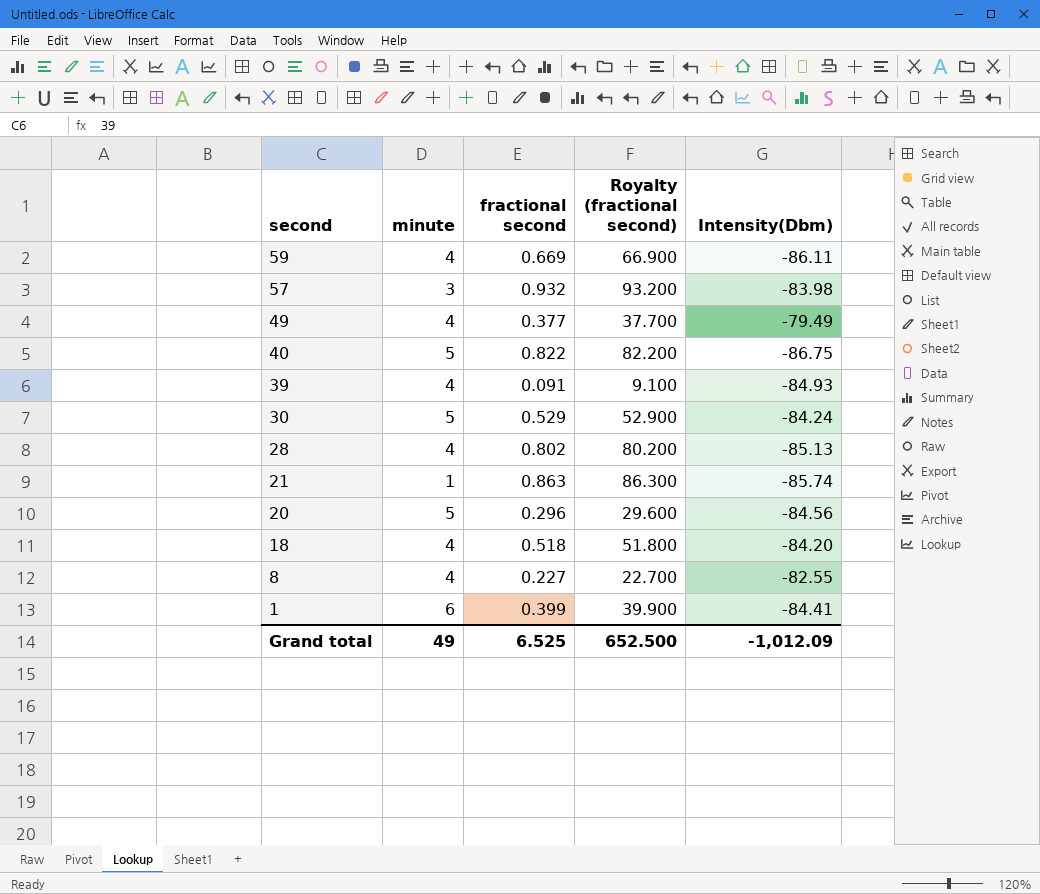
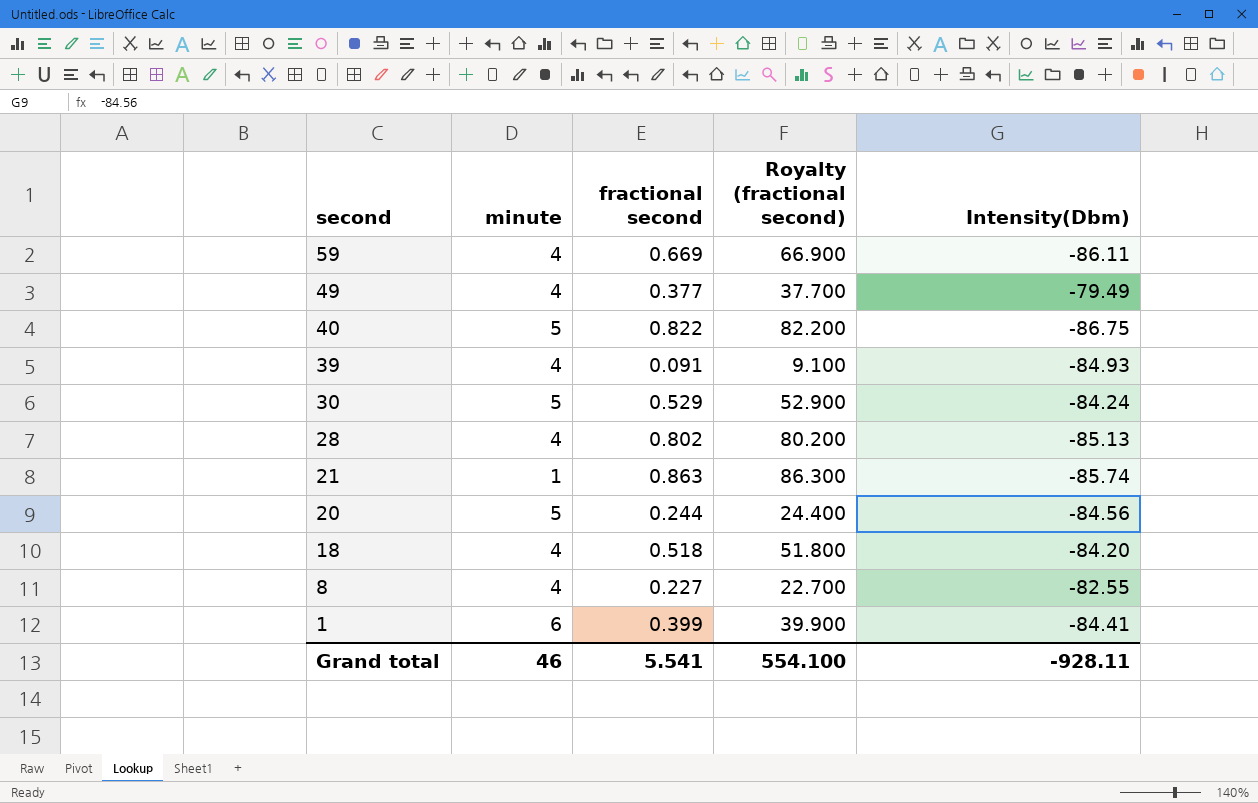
row 57: 3 | 0.932 | 93.200 | -83.98 -> none
20 | fractional second: 0.296 -> 0.244
20 | Royalty (fractional second): 29.600 -> 24.400
Grand total | minute: 49 -> 46
Grand total | fractional second: 6.525 -> 5.541
Grand total | Royalty (fractional second): 652.500 -> 554.100
Grand total | Intensity(Dbm): -1,012.09 -> -928.11

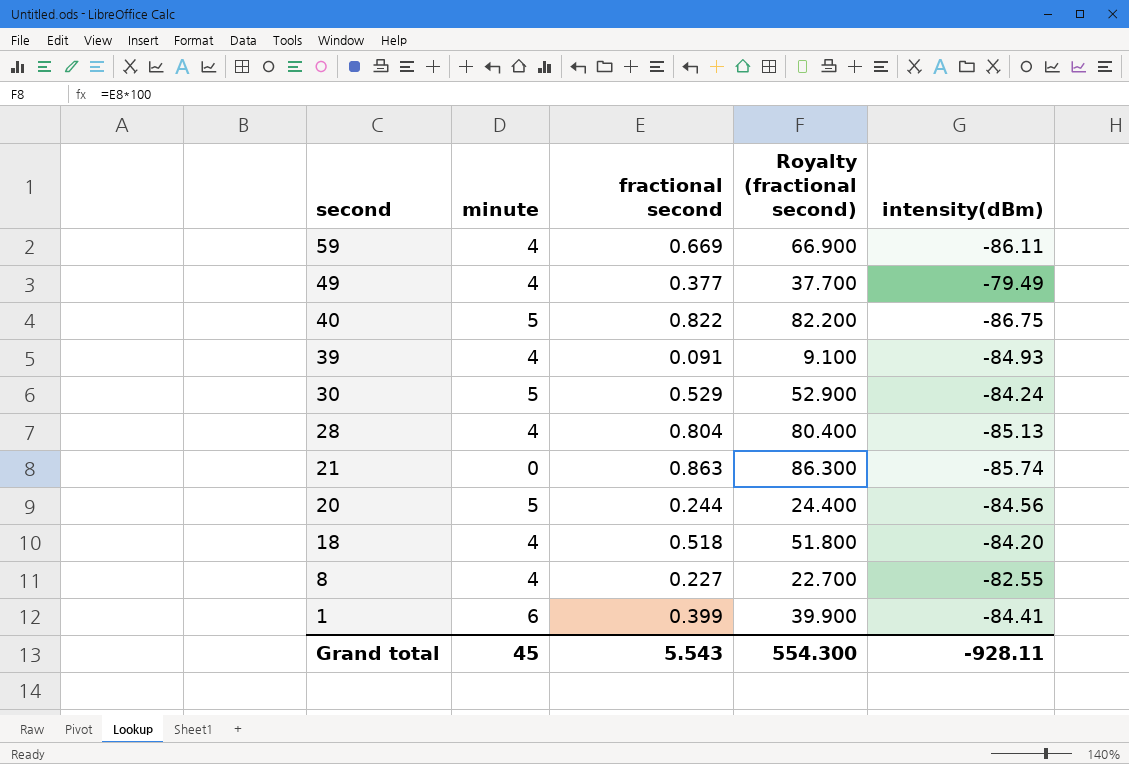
column name: Intensity(Dbm) -> intensity(dBm)
28 | fractional second: 0.802 -> 0.804
28 | Royalty (fractional second): 80.200 -> 80.400
21 | minute: 1 -> 0
Grand total | minute: 46 -> 45
Grand total | fractional second: 5.541 -> 5.543
Grand total | Royalty (fractional second): 554.100 -> 554.300

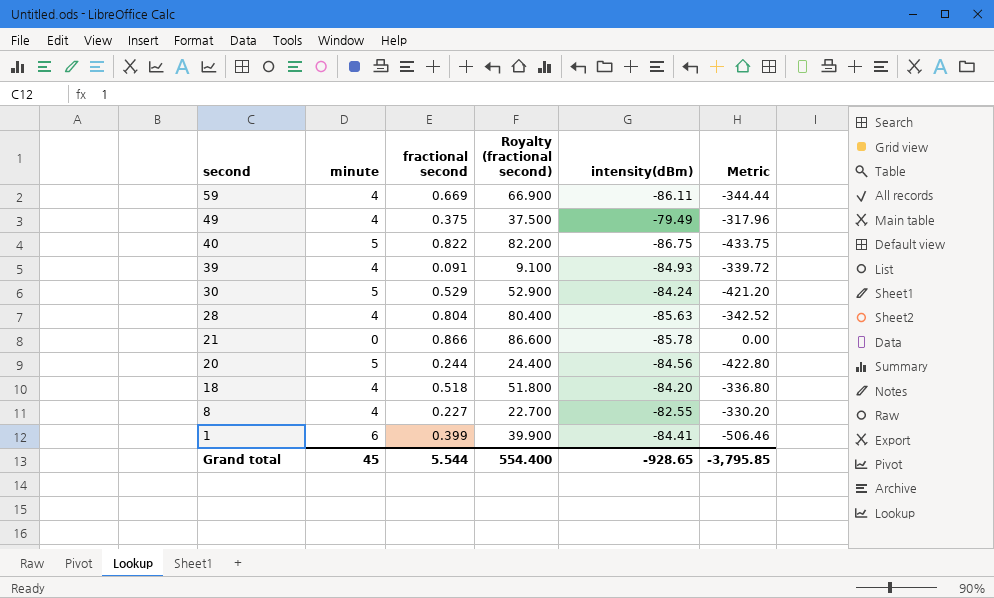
column Metric | formula: none -> [minute] * [intensity(dBm)]
49 | fractional second: 0.377 -> 0.375
49 | Royalty (fractional second): 37.700 -> 37.500
28 | intensity(dBm): -85.13 -> -85.63
21 | fractional second: 0.863 -> 0.866
21 | Royalty (fractional second): 86.300 -> 86.600
21 | intensity(dBm): -85.74 -> -85.78
Grand total | fractional second: 5.543 -> 5.544
Grand total | Royalty (fractional second): 554.300 -> 554.400
Grand total | intensity(dBm): -928.11 -> -928.65

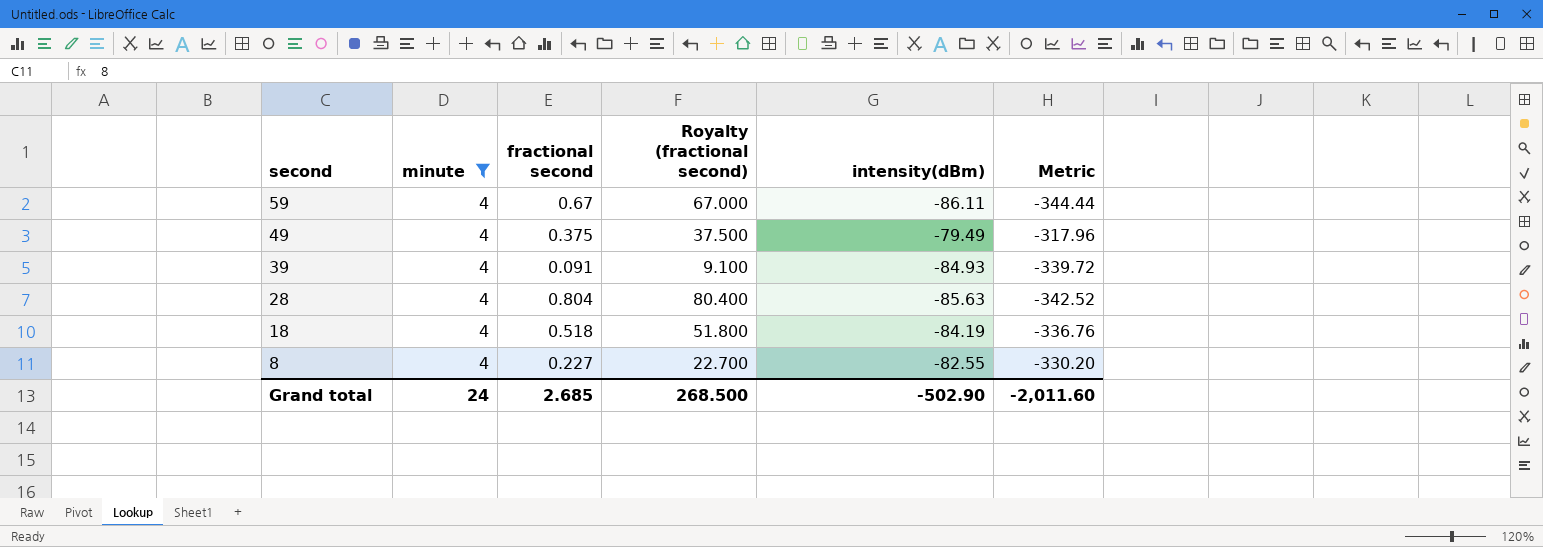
filter: none -> minute = 4
59 | fractional second: 0.669 -> 0.67
59 | Royalty (fractional second): 66.900 -> 67.000
18 | intensity(dBm): -84.20 -> -84.19
18 | Metric: -336.80 -> -336.76
Grand total | minute: 45 -> 24
Grand total | fractional second: 5.544 -> 2.685
Grand total | Royalty (fractional second): 554.400 -> 268.500
Grand total | intensity(dBm): -928.65 -> -502.90
Grand total | Metric: -3,795.85 -> -2,011.60

